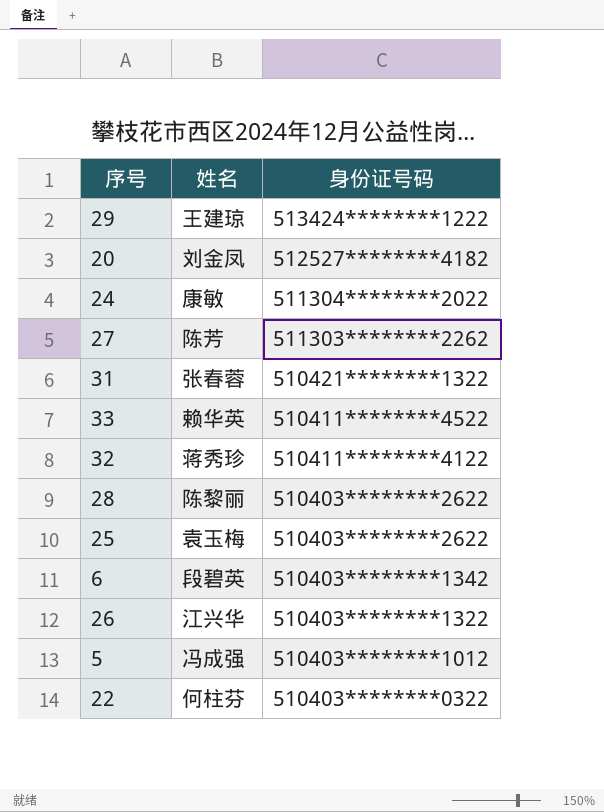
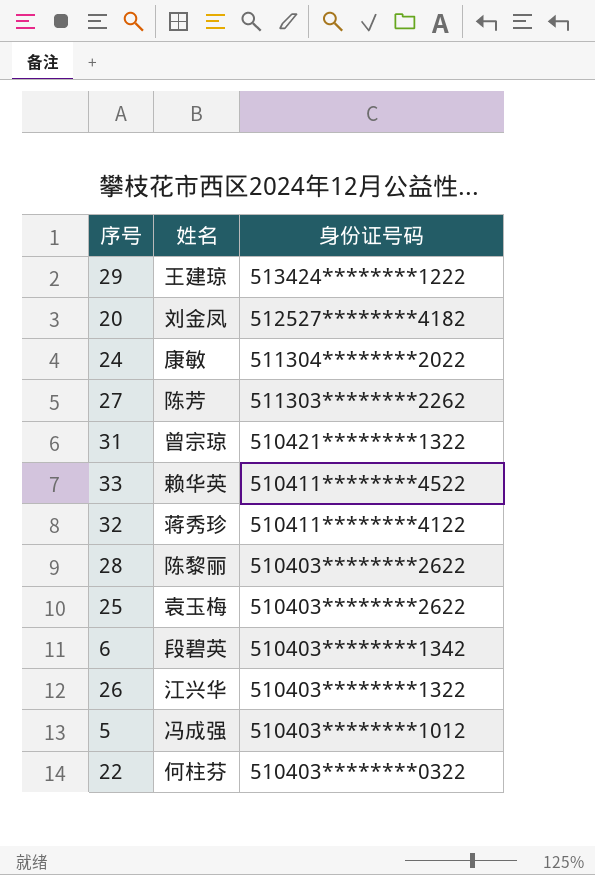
31 | 姓名: 张春蓉 -> 曾宗琼

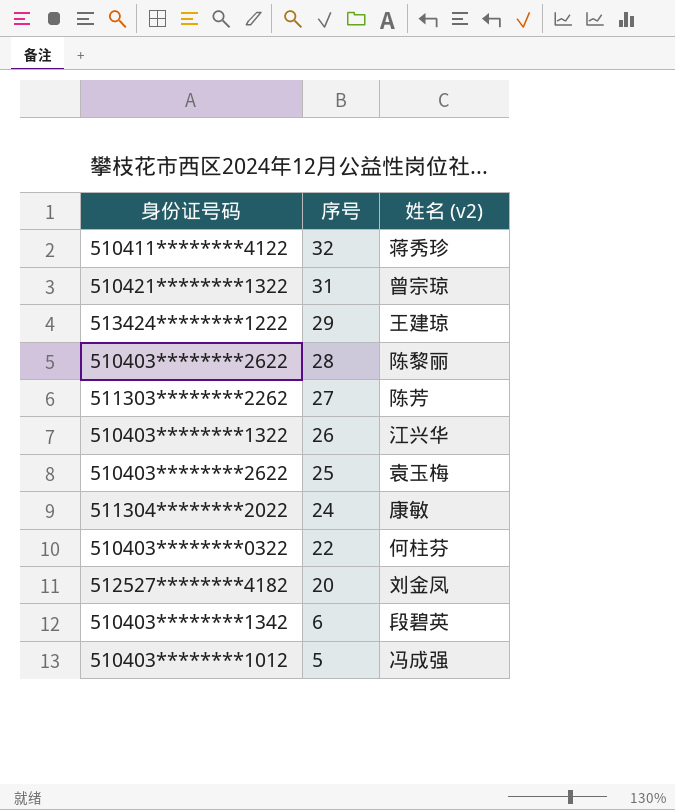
row order: 身份证号码 descending -> 序号 descending
column 身份证号码 | position: 3 -> 1
column name: 姓名 -> 姓名 (v2)
row 33: 赖华英 | 510411********4522 -> none

